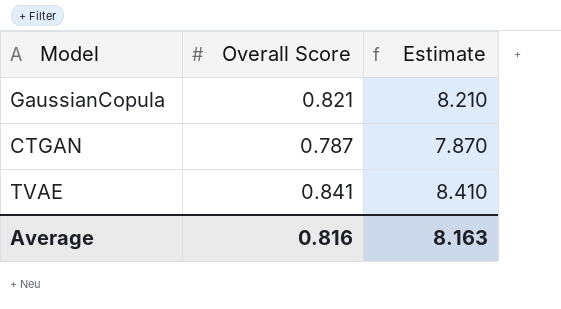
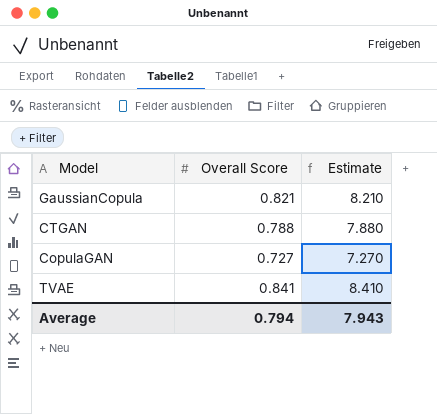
CTGAN | Overall Score: 0.787 -> 0.788
CTGAN | Estimate: 7.870 -> 7.880
row CopulaGAN: none -> 0.727 | 7.270
Average | Overall Score: 0.816 -> 0.794
Average | Estimate: 8.163 -> 7.943

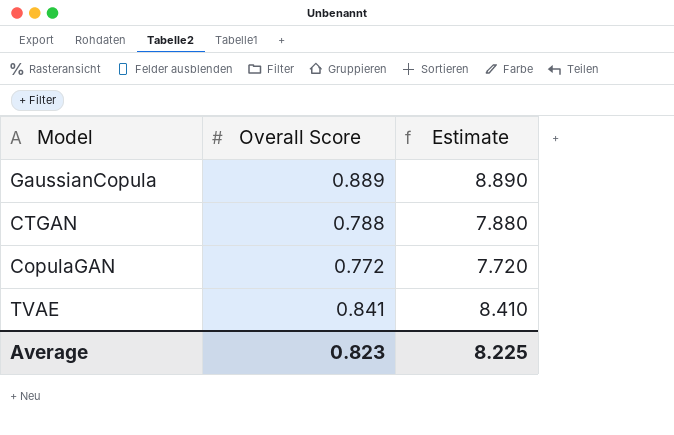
GaussianCopula | Overall Score: 0.821 -> 0.889
GaussianCopula | Estimate: 8.210 -> 8.890
CopulaGAN | Overall Score: 0.727 -> 0.772
CopulaGAN | Estimate: 7.270 -> 7.720
Average | Overall Score: 0.794 -> 0.823
Average | Estimate: 7.943 -> 8.225

